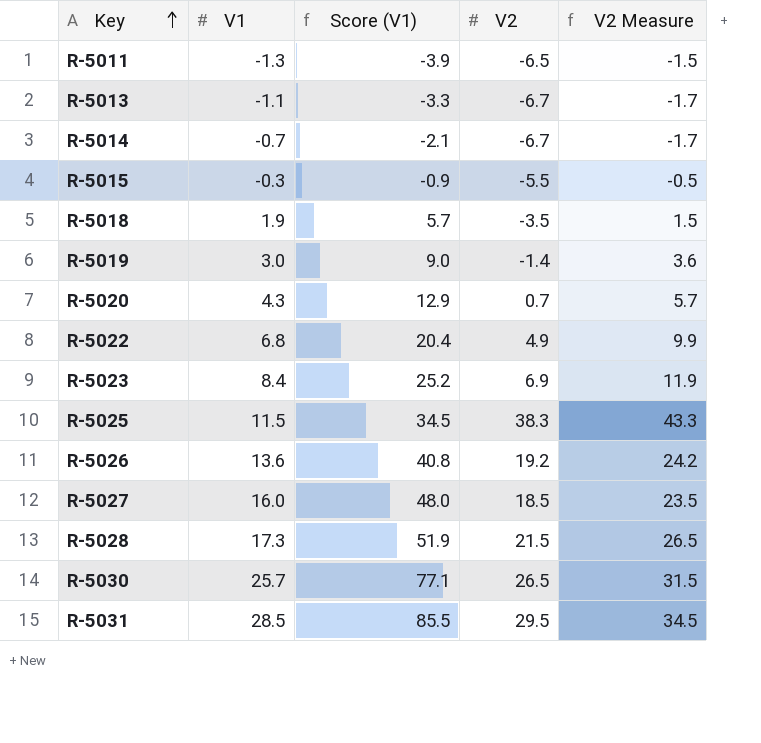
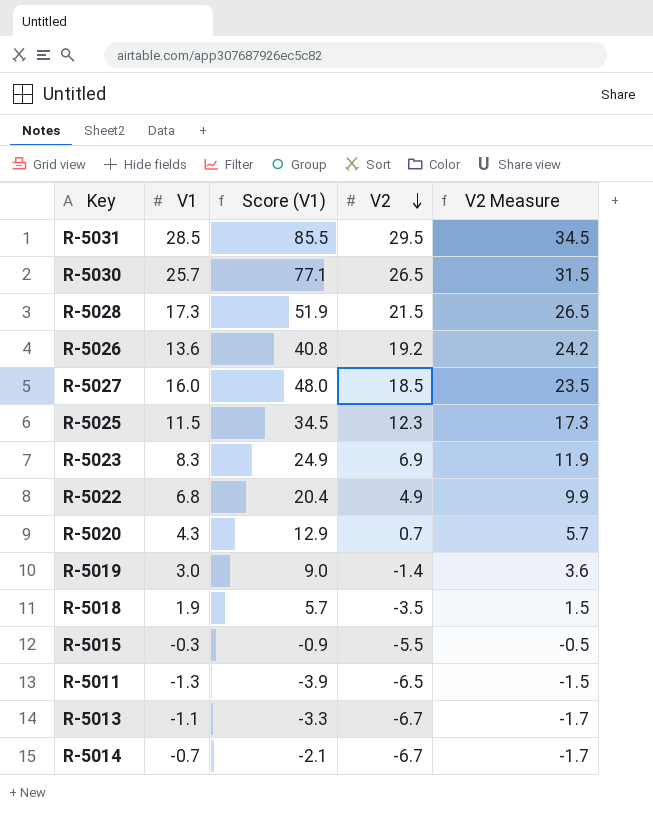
row order: Key ascending -> V2 descending
R-5025 | V2: 38.3 -> 12.3
R-5025 | V2 Measure: 43.3 -> 17.3
R-5023 | V1: 8.4 -> 8.3
R-5023 | Score (V1): 25.2 -> 24.9

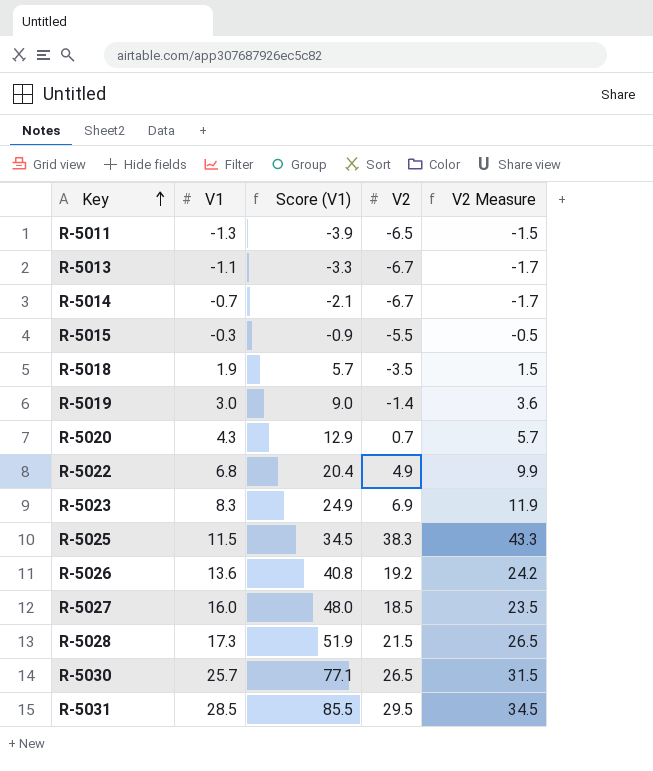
row order: V2 descending -> Key ascending
R-5025 | V2: 12.3 -> 38.3
R-5025 | V2 Measure: 17.3 -> 43.3

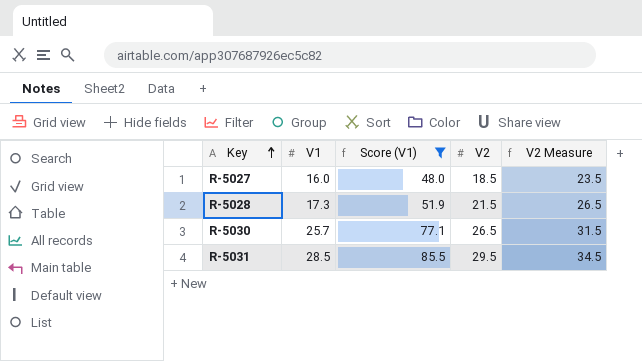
filter: none -> Score (V1) >= 48.0

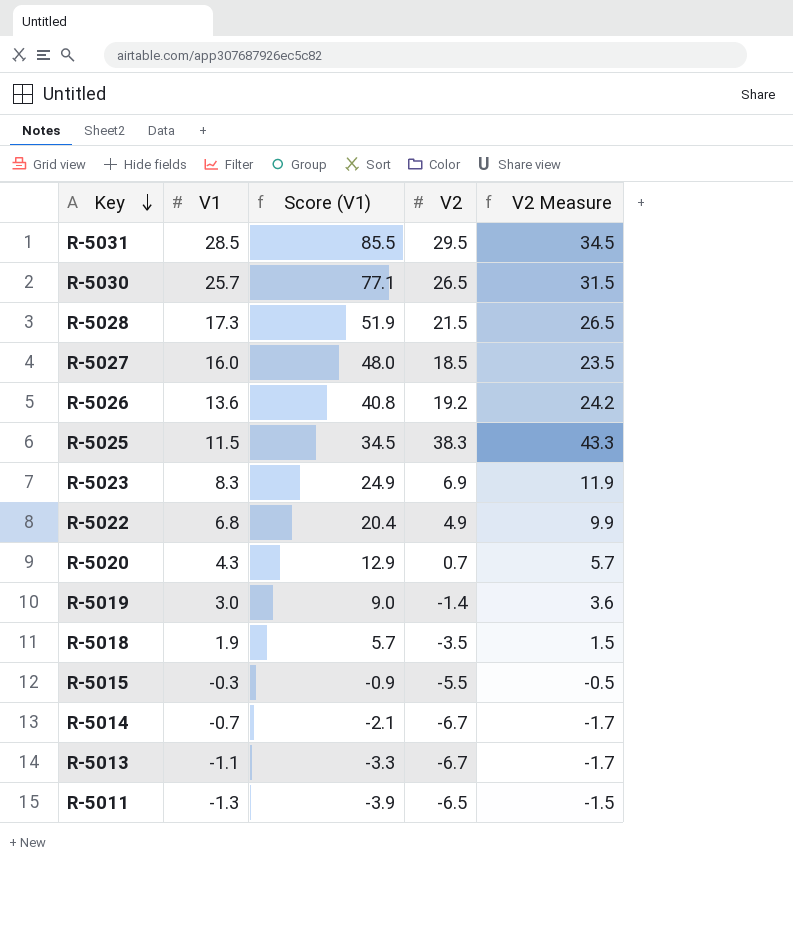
filter: Score (V1) >= 48.0 -> none
row order: Key ascending -> Key descending

